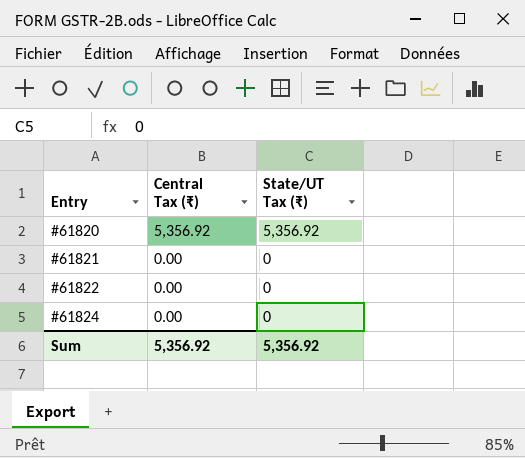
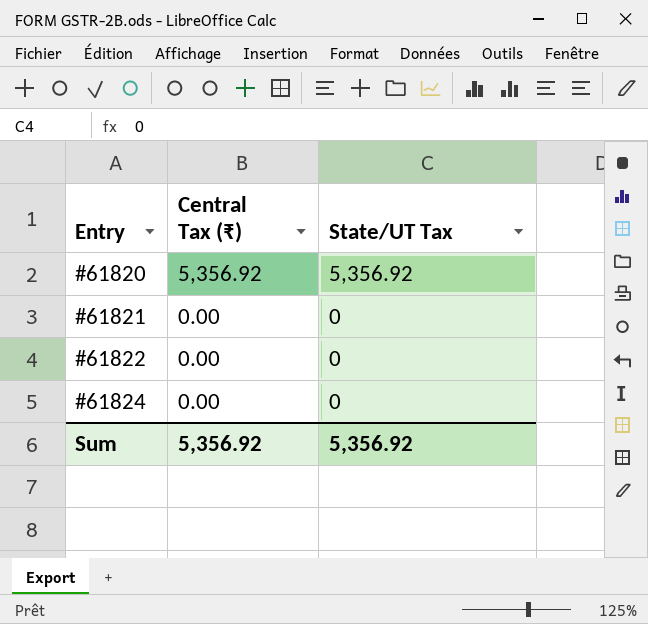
column name: State/UT Tax (₹) -> State/UT Tax

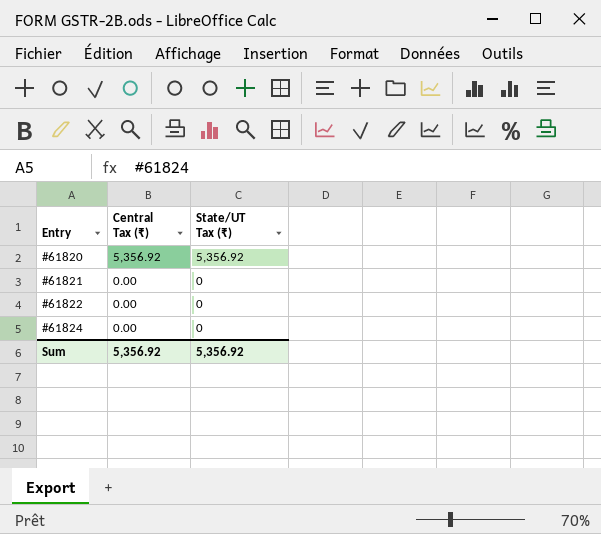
column name: State/UT Tax -> State/UT Tax (₹)

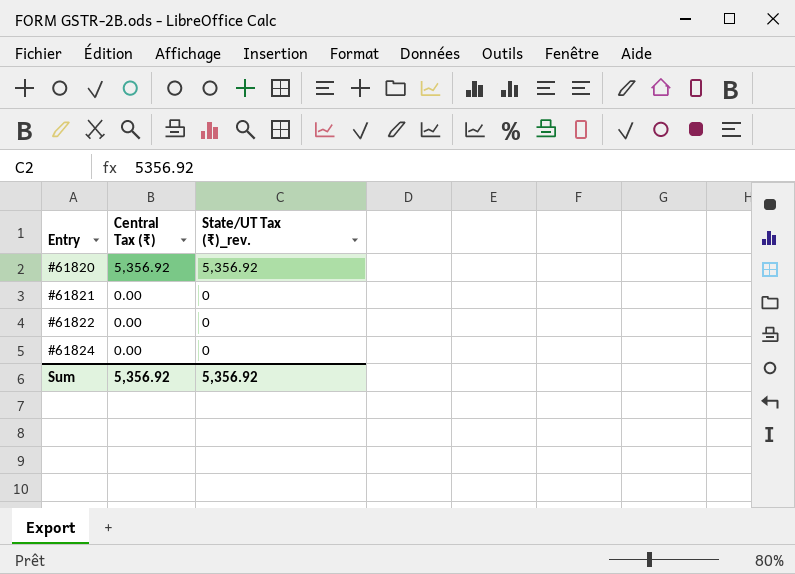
column name: State/UT Tax (₹) -> State/UT Tax (₹)_rev.

